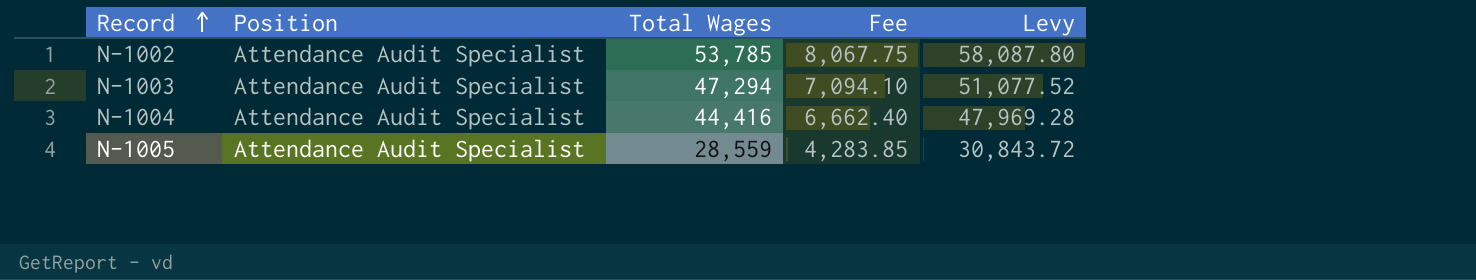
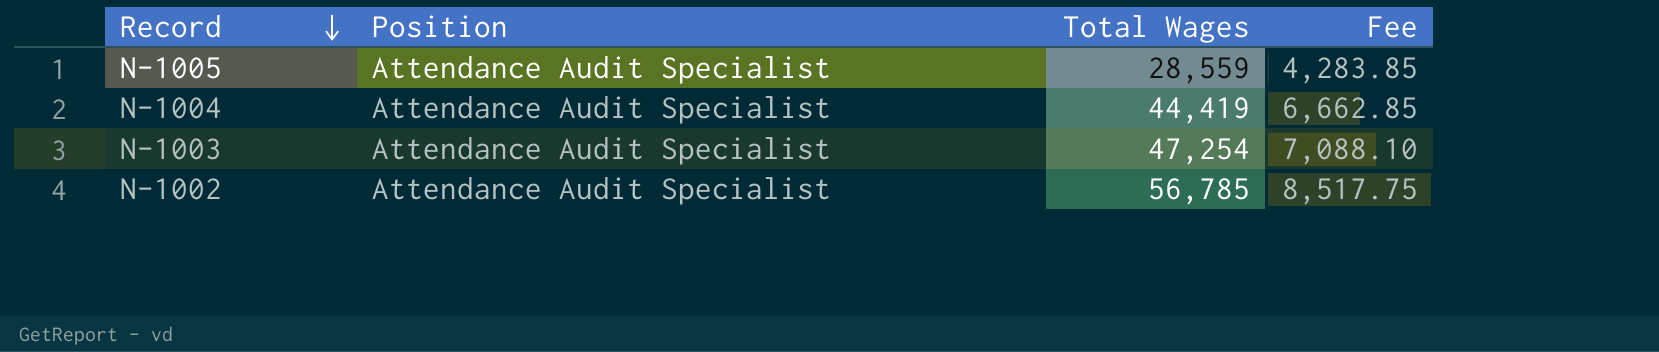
row order: Record ascending -> Record descending
column Levy | formula: [Total Wages] * 1.08 -> none
N-1004 | Total Wages: 44,416 -> 44,419
N-1004 | Fee: 6,662.40 -> 6,662.85
N-1003 | Total Wages: 47,294 -> 47,254
N-1003 | Fee: 7,094.10 -> 7,088.10
N-1002 | Total Wages: 53,785 -> 56,785
N-1002 | Fee: 8,067.75 -> 8,517.75

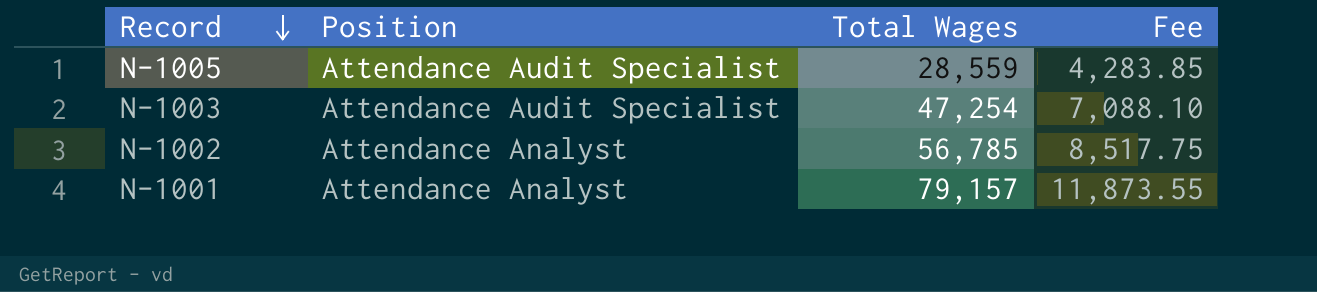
row N-1004: Attendance Audit Specialist | 44,419 | 6,662.85 -> none
N-1002 | Position: Attendance Audit Specialist -> Attendance Analyst
row N-1001: none -> Attendance Analyst | 79,157 | 11,873.55

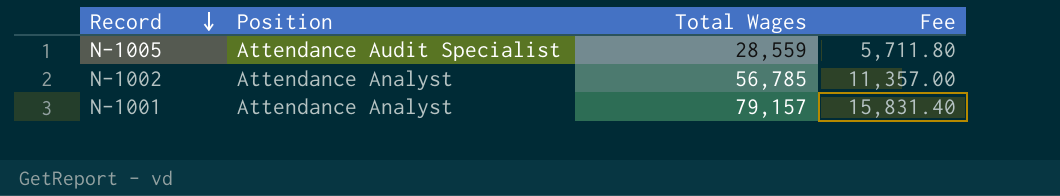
column Fee | formula: [Total Wages] * 0.15 -> [Total Wages] * 0.2
row N-1003: Attendance Audit Specialist | 47,254 | 7,088.10 -> none

